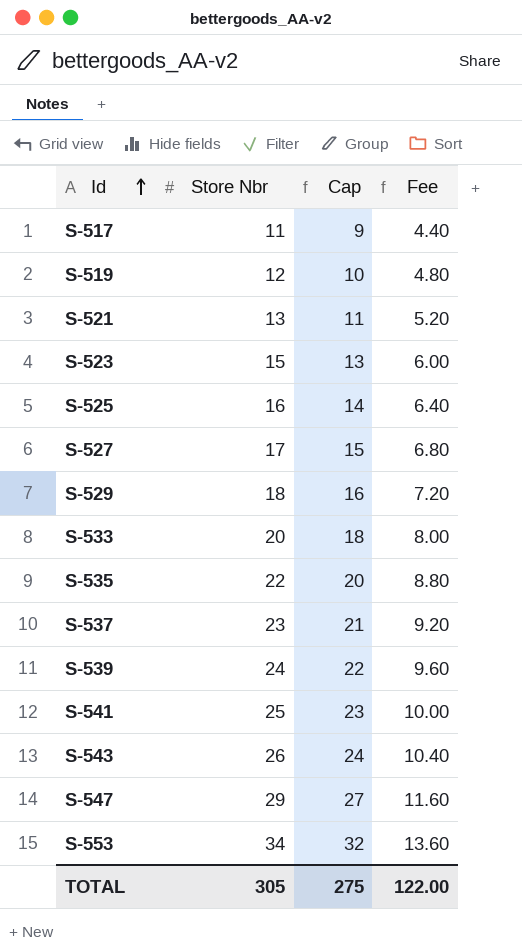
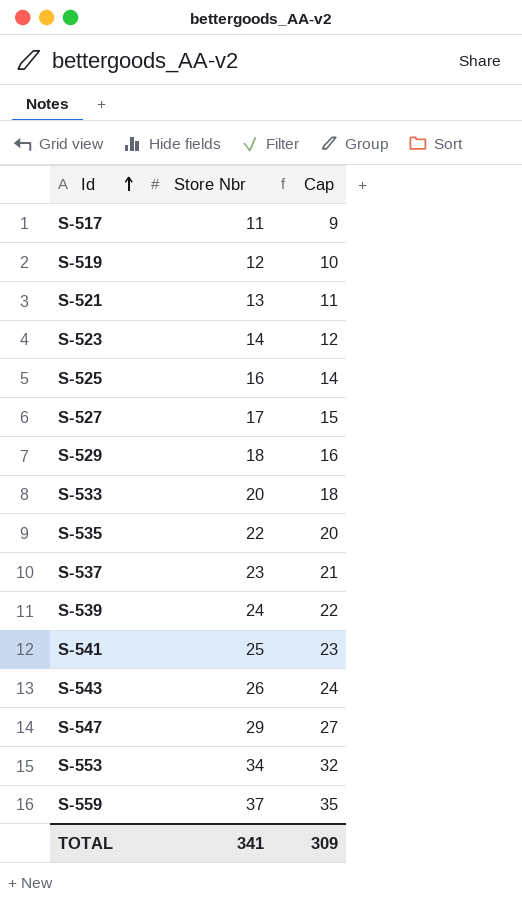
column Fee | formula: [Store Nbr] * 0.4 -> none
S-523 | Store Nbr: 15 -> 14
S-523 | Cap: 13 -> 12
row S-559: none -> 37 | 35
TOTAL | Store Nbr: 305 -> 341
TOTAL | Cap: 275 -> 309

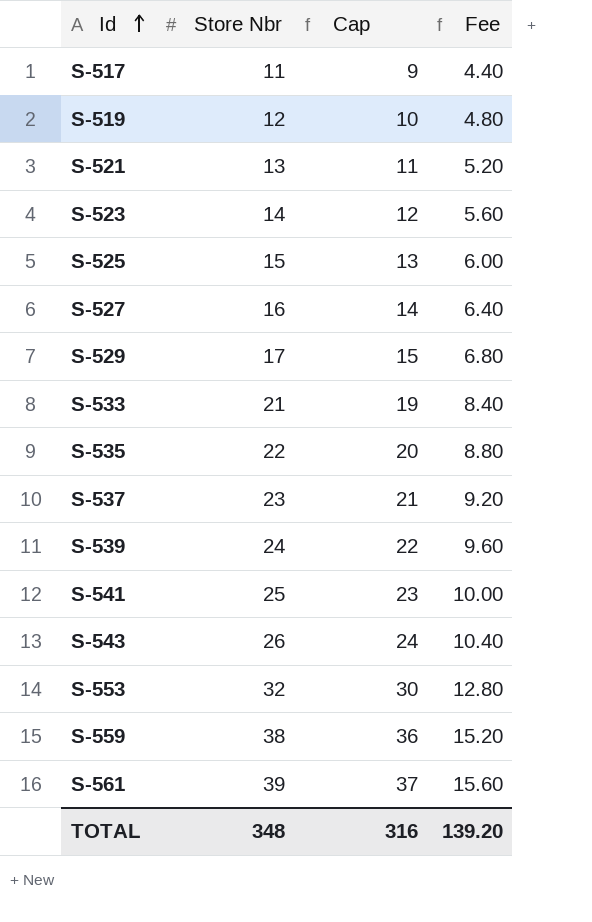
column Fee | formula: none -> [Store Nbr] * 0.4
row S-547: 29 | 27 -> none
S-525 | Store Nbr: 16 -> 15
S-525 | Cap: 14 -> 13
S-527 | Store Nbr: 17 -> 16
S-527 | Cap: 15 -> 14
S-529 | Store Nbr: 18 -> 17
S-529 | Cap: 16 -> 15
S-533 | Store Nbr: 20 -> 21
S-533 | Cap: 18 -> 19
S-553 | Store Nbr: 34 -> 32
S-553 | Cap: 32 -> 30
S-559 | Store Nbr: 37 -> 38
S-559 | Cap: 35 -> 36
row S-561: none -> 39 | 37 | 15.60
TOTAL | Store Nbr: 341 -> 348
TOTAL | Cap: 309 -> 316

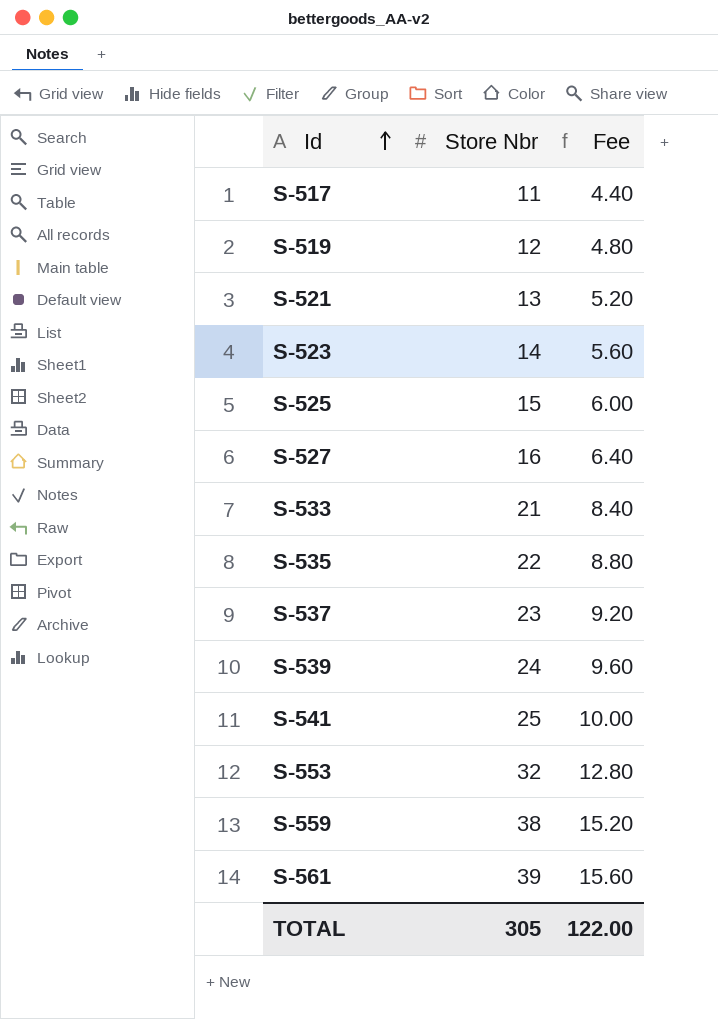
column Cap | formula: [Store Nbr] - 2 -> none
row S-529: 17 | 15 | 6.80 -> none
row S-543: 26 | 24 | 10.40 -> none
TOTAL | Store Nbr: 348 -> 305
TOTAL | Fee: 139.20 -> 122.00

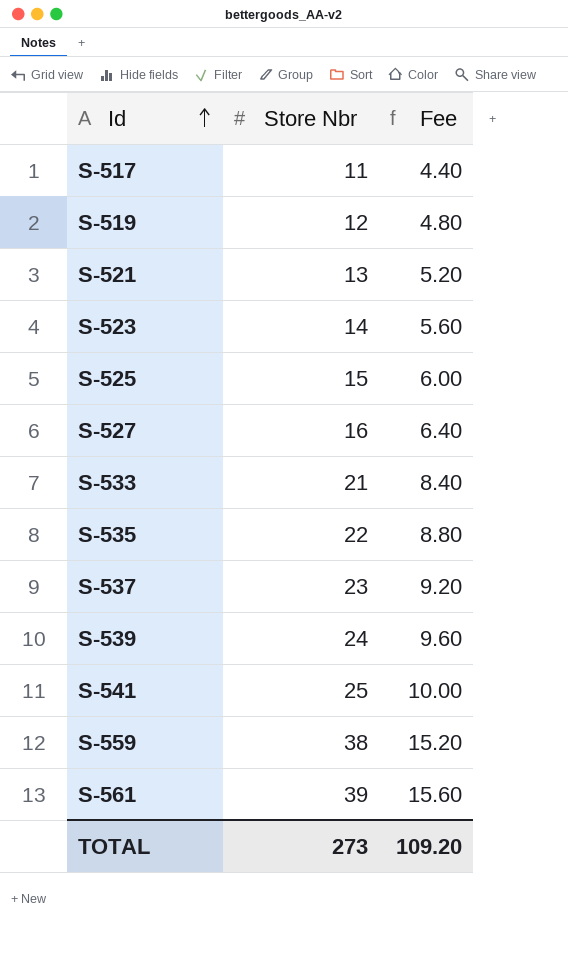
row S-553: 32 | 12.80 -> none
TOTAL | Store Nbr: 305 -> 273
TOTAL | Fee: 122.00 -> 109.20

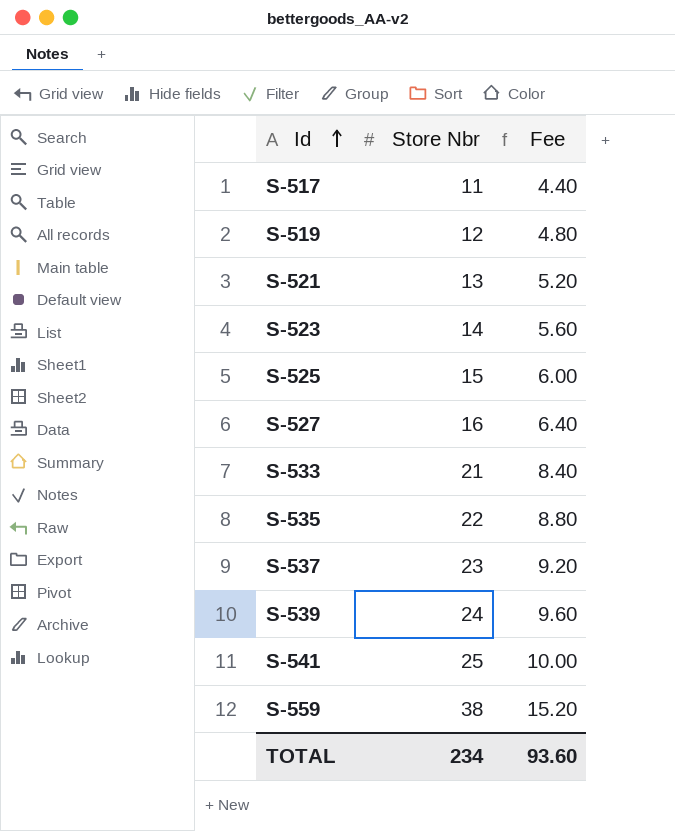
row S-561: 39 | 15.60 -> none
TOTAL | Store Nbr: 273 -> 234
TOTAL | Fee: 109.20 -> 93.60

